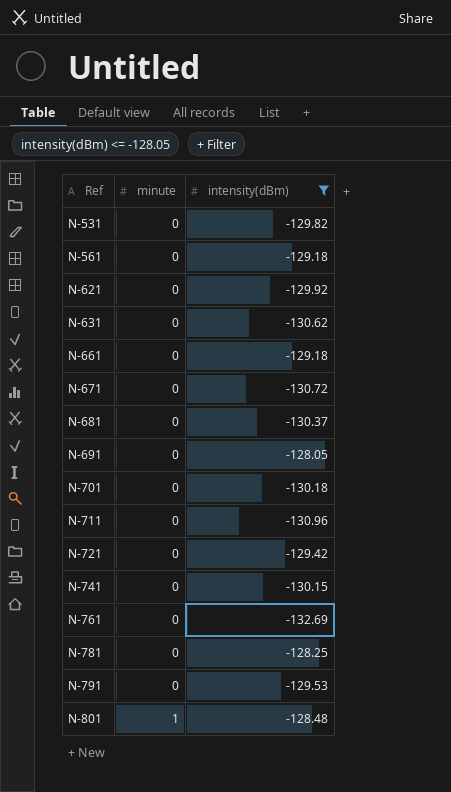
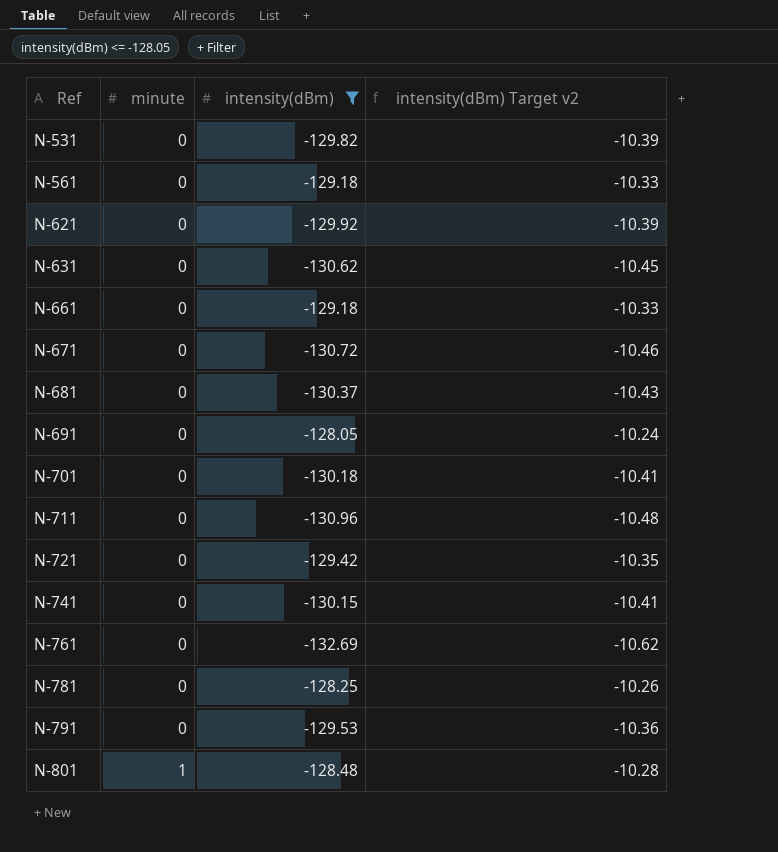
column intensity(dBm) Target v2 | formula: none -> [intensity(dBm)] * 0.08

